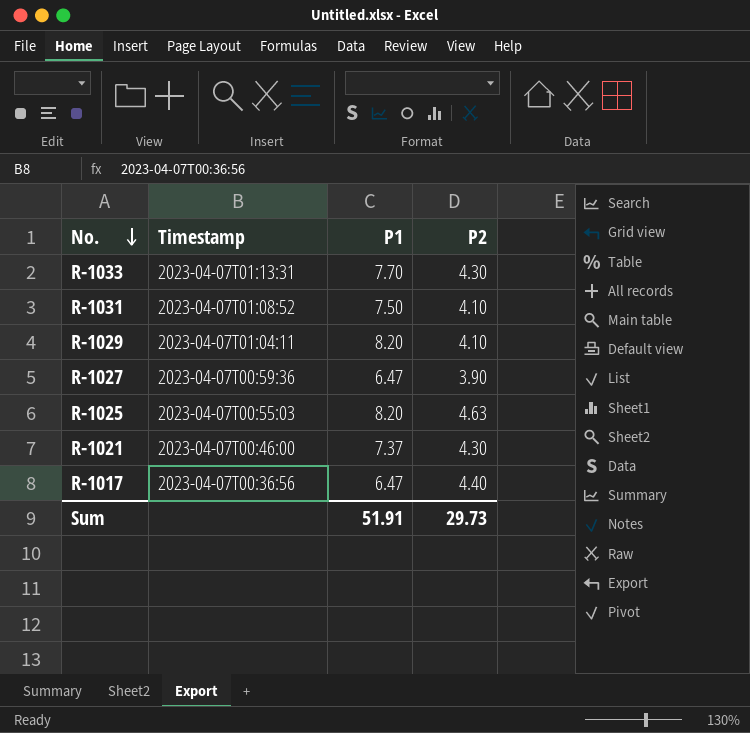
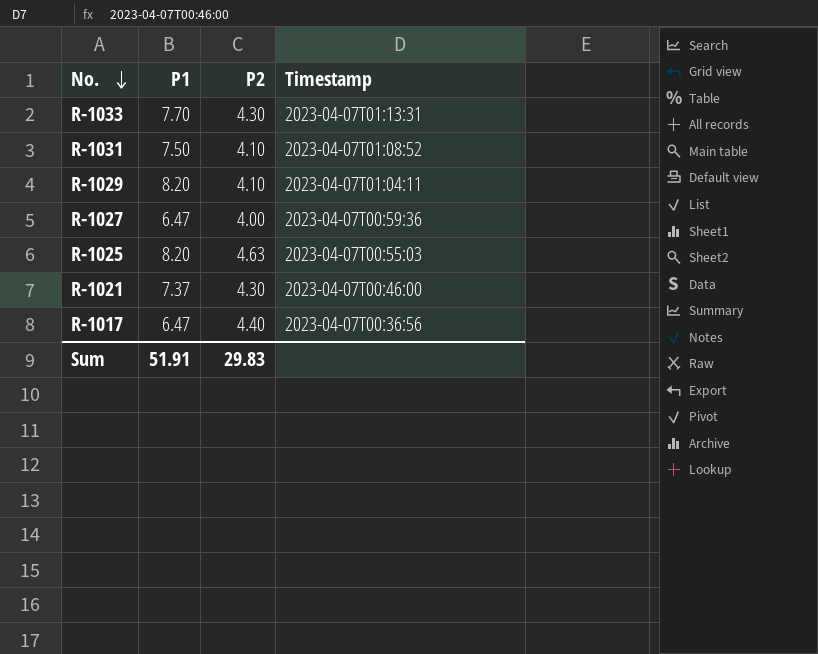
column Timestamp | position: 2 -> 4
R-1027 | P2: 3.90 -> 4.00
Sum | P2: 29.73 -> 29.83

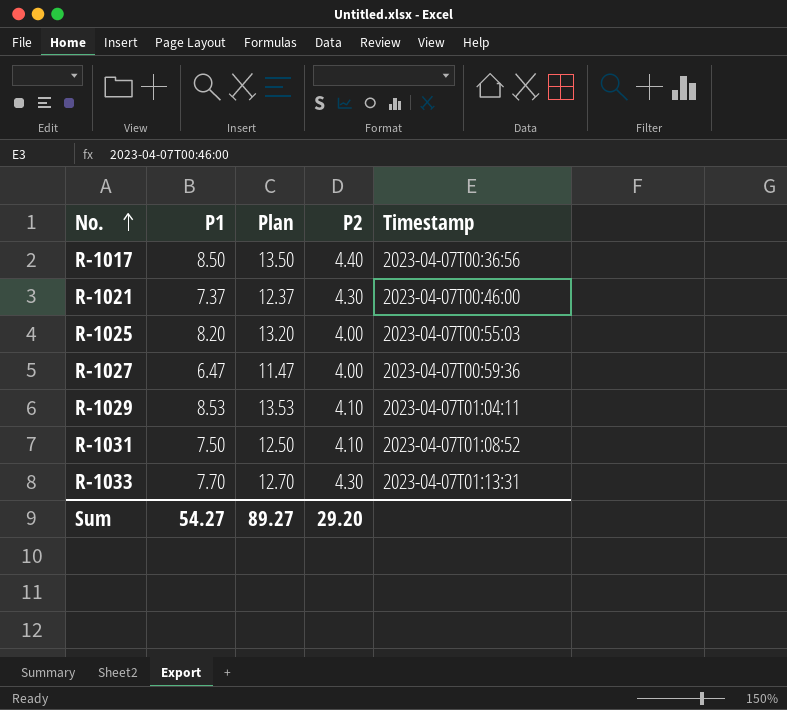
row order: No. descending -> No. ascending
column Plan | formula: none -> [P1] + 5
R-1017 | P1: 6.47 -> 8.50
R-1025 | P2: 4.63 -> 4.00
R-1029 | P1: 8.20 -> 8.53
Sum | P1: 51.91 -> 54.27
Sum | P2: 29.83 -> 29.20

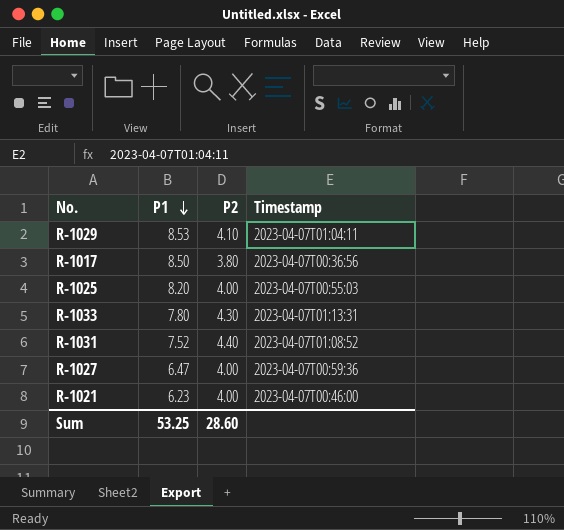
row order: No. ascending -> P1 descending
column Plan | formula: [P1] + 5 -> none
R-1017 | P2: 4.40 -> 3.80
R-1033 | P1: 7.70 -> 7.80
R-1031 | P1: 7.50 -> 7.52
R-1031 | P2: 4.10 -> 4.40
R-1021 | P1: 7.37 -> 6.23
R-1021 | P2: 4.30 -> 4.00
Sum | P1: 54.27 -> 53.25
Sum | P2: 29.20 -> 28.60

